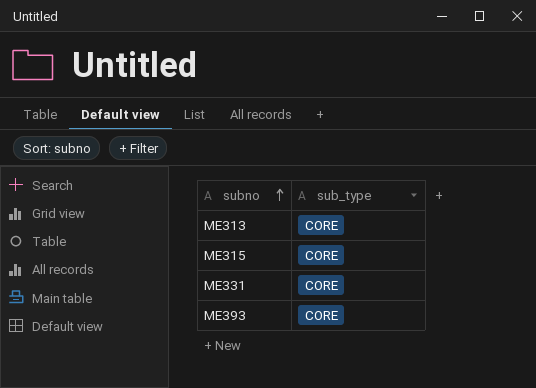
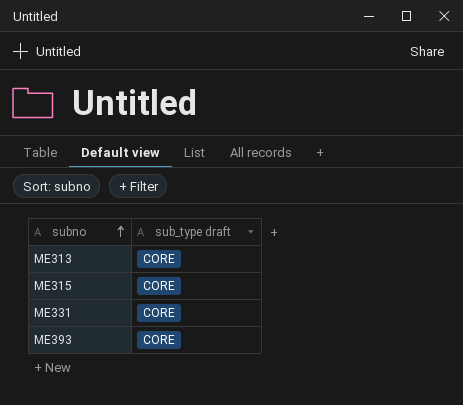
column name: sub_type -> sub_type draft

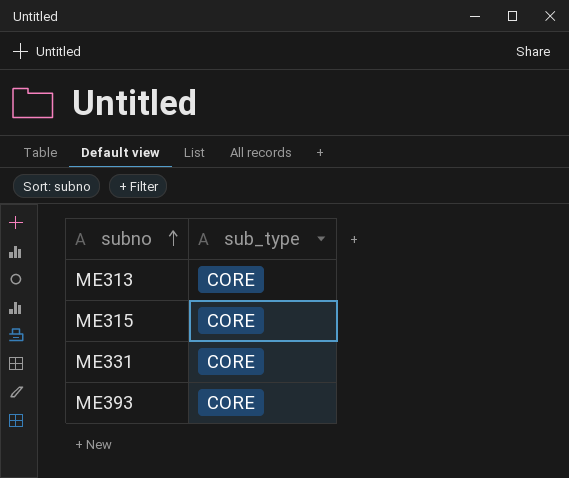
column name: sub_type draft -> sub_type

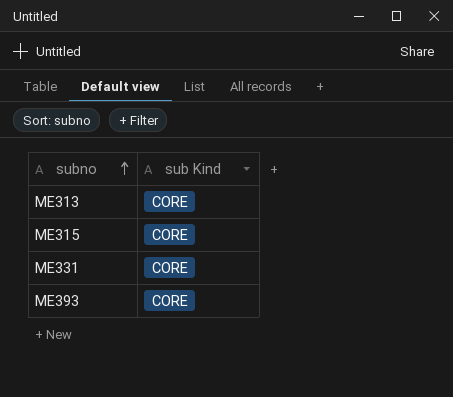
column name: sub_type -> sub Kind

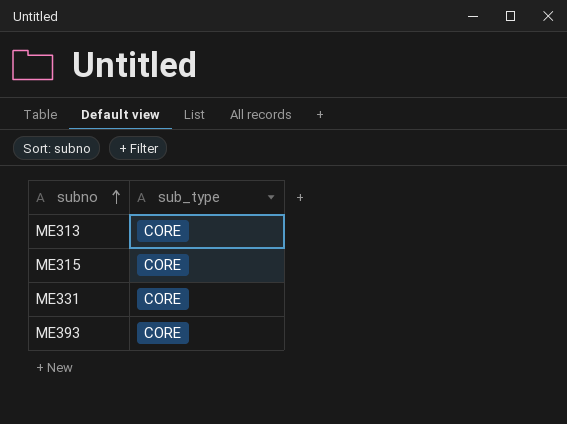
column name: sub Kind -> sub_type

